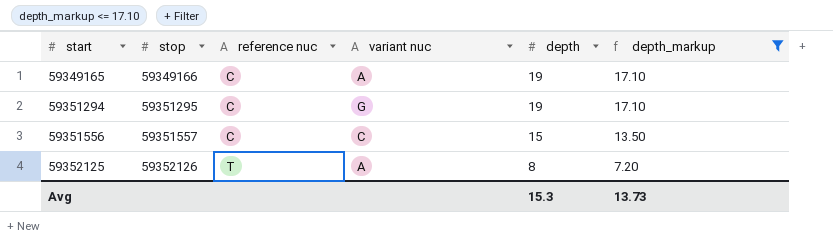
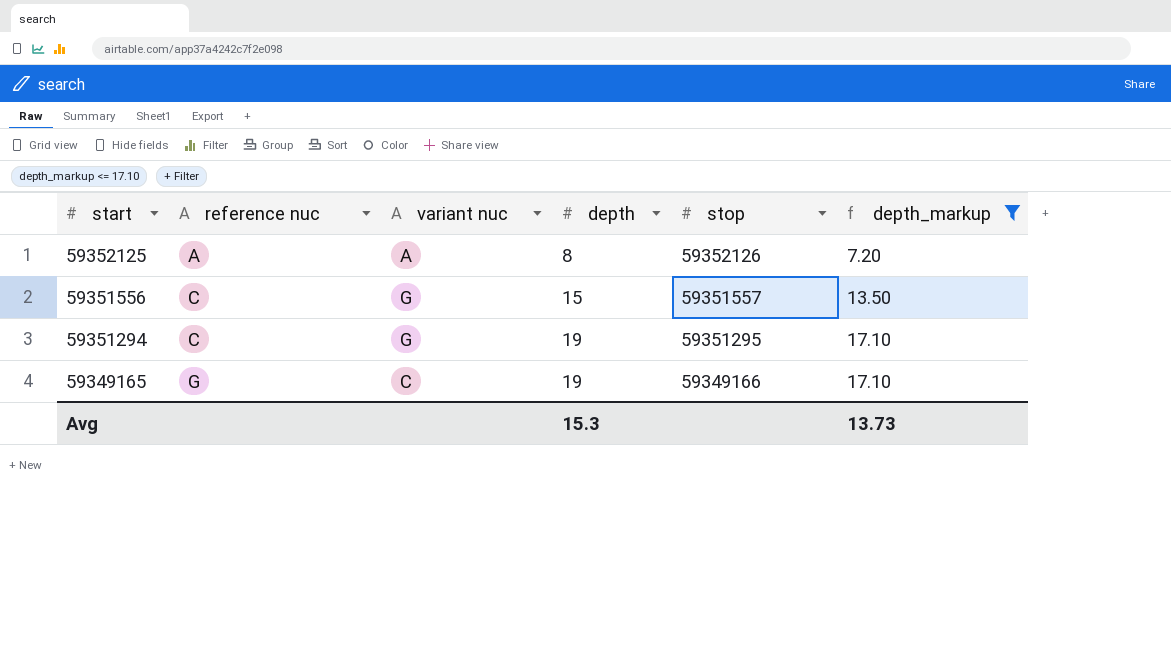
row order: start ascending -> start descending
column stop | position: 2 -> 5
59352125 | reference nuc: T -> A
59351556 | variant nuc: C -> G
59349165 | reference nuc: C -> G
59349165 | variant nuc: A -> C

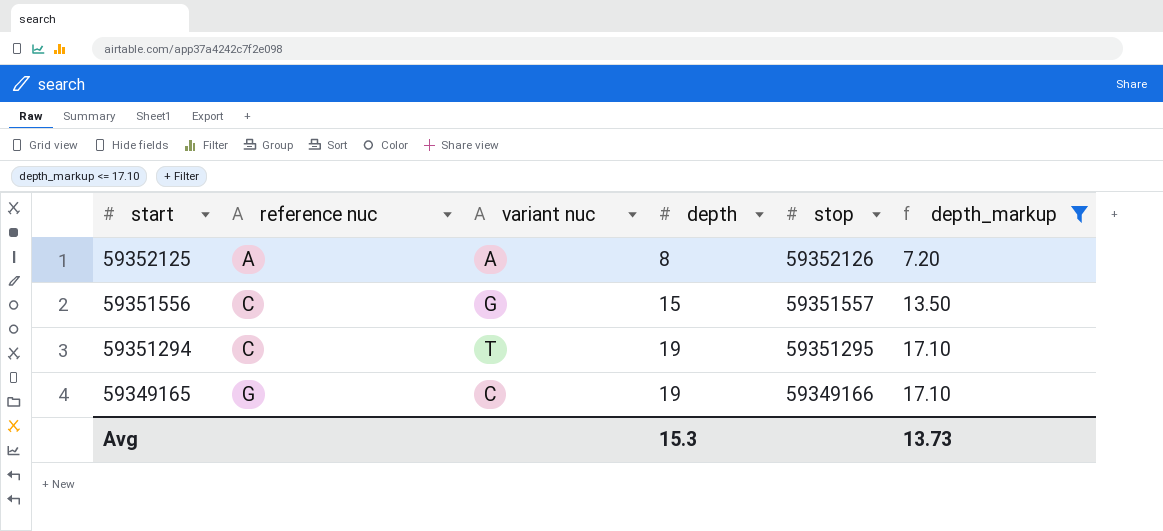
59351294 | variant nuc: G -> T

